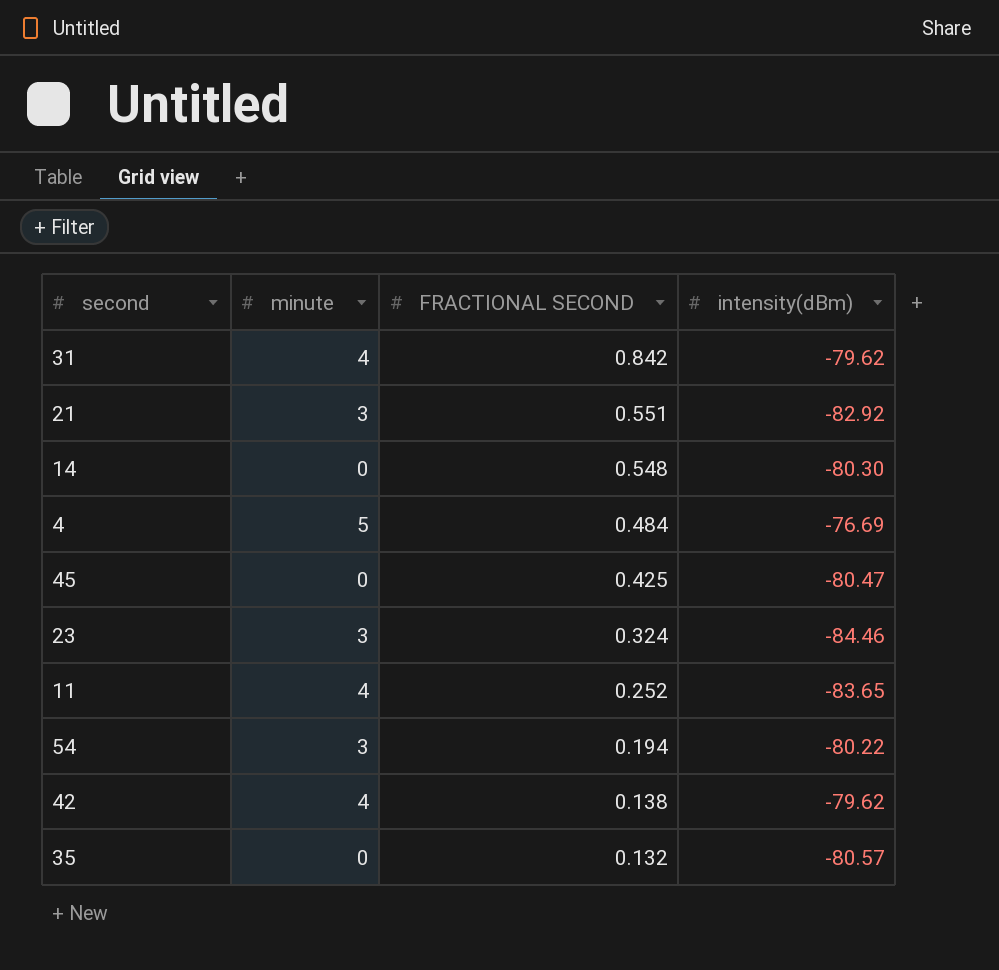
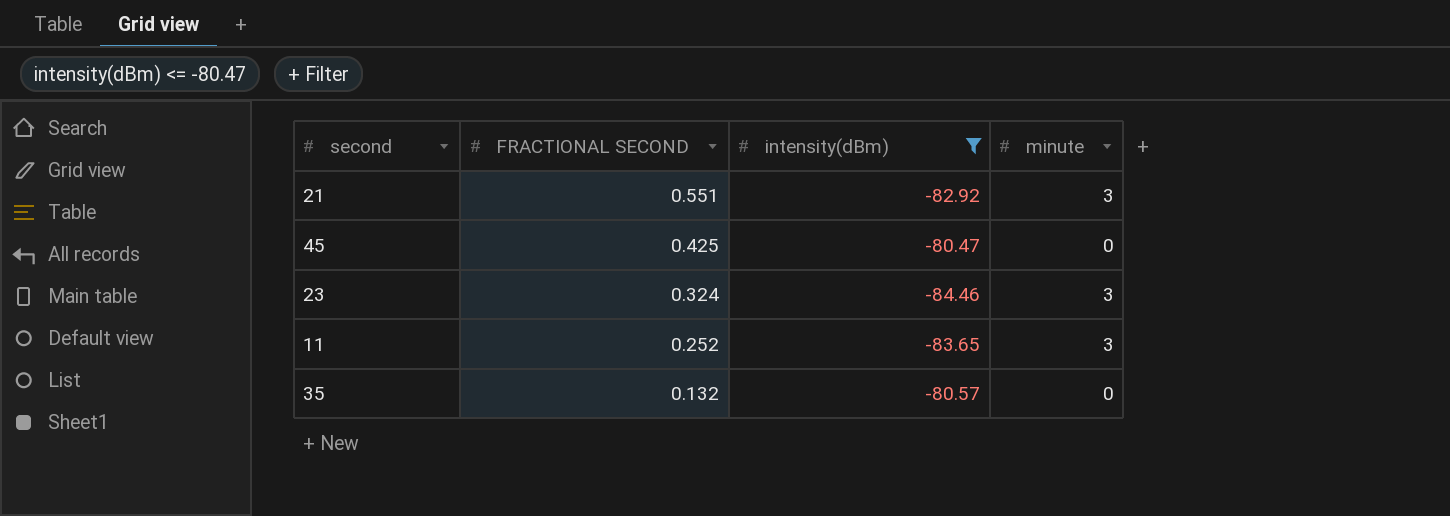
filter: none -> intensity(dBm) <= -80.47
column minute | position: 2 -> 4
11 | minute: 4 -> 3

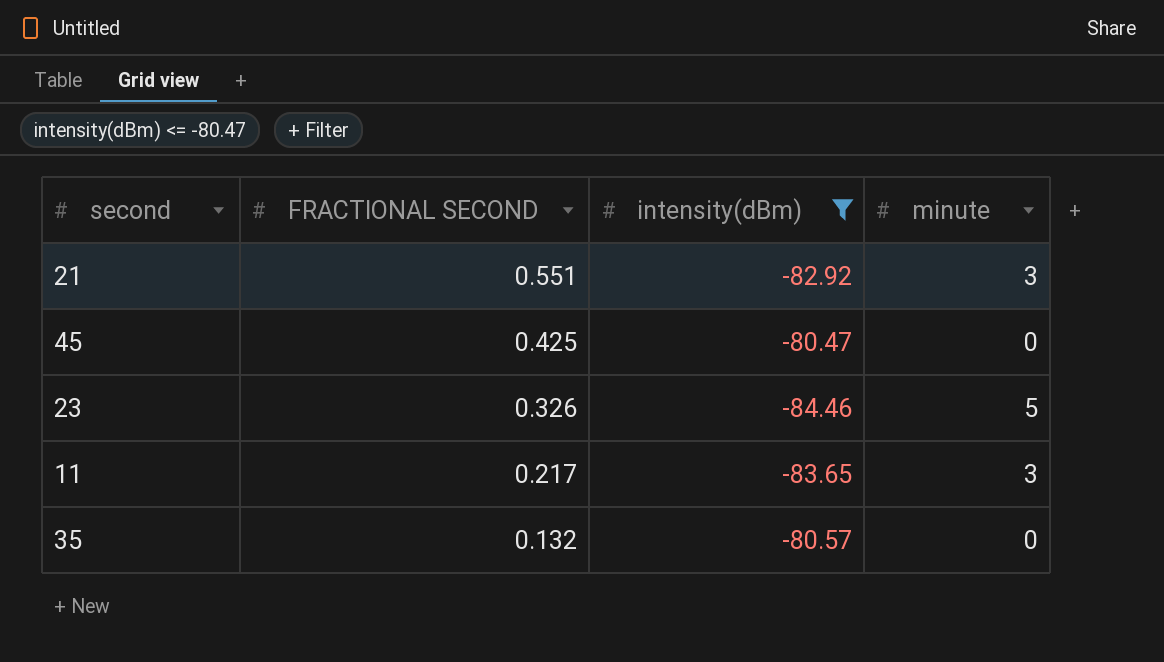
23 | FRACTIONAL SECOND: 0.324 -> 0.326
23 | minute: 3 -> 5
11 | FRACTIONAL SECOND: 0.252 -> 0.217

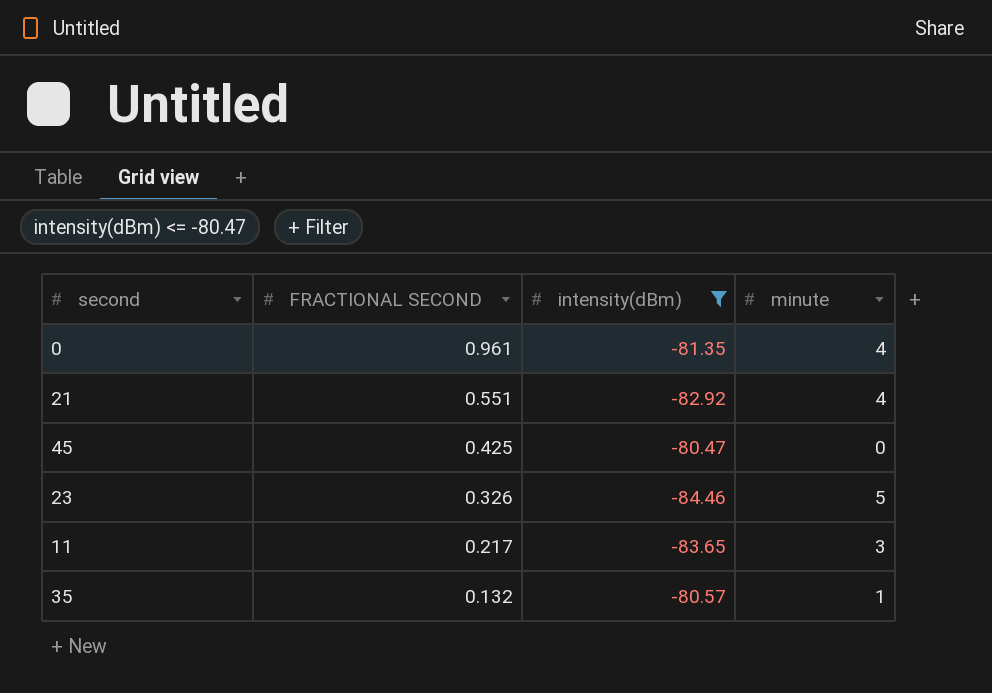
row 0: none -> 0.961 | -81.35 | 4
21 | minute: 3 -> 4
35 | minute: 0 -> 1

